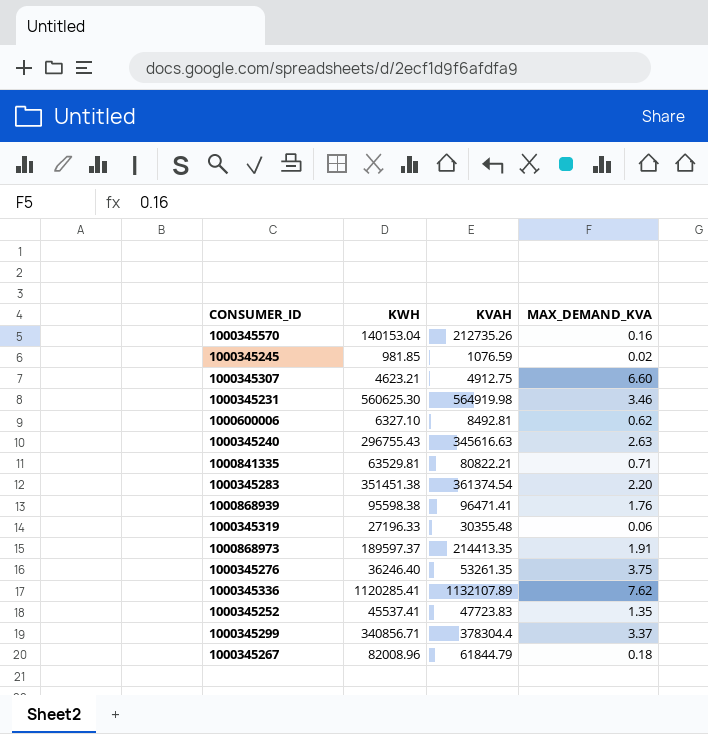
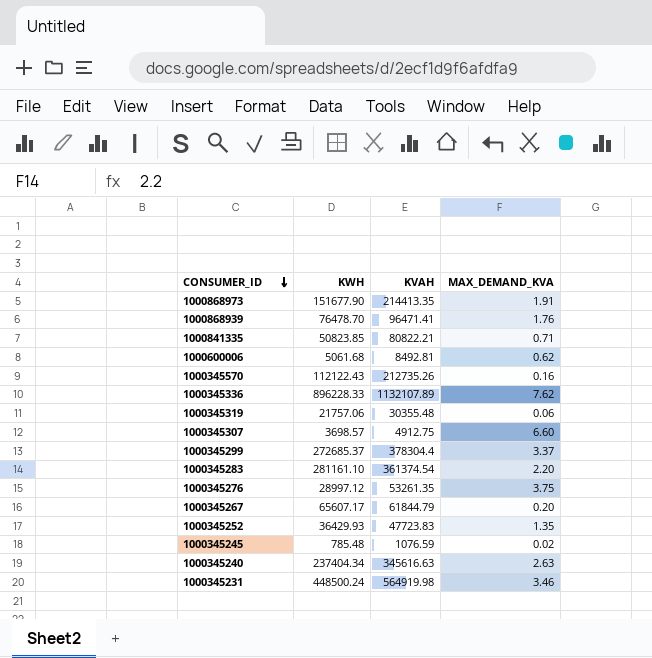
row order: none -> CONSUMER_ID descending
1000868973 | KWH: 189597.37 -> 151677.90
1000868939 | KWH: 95598.38 -> 76478.70
1000841335 | KWH: 63529.81 -> 50823.85
1000600006 | KWH: 6327.10 -> 5061.68
1000345570 | KWH: 140153.04 -> 112122.43
1000345336 | KWH: 1120285.41 -> 896228.33
1000345319 | KWH: 27196.33 -> 21757.06
1000345307 | KWH: 4623.21 -> 3698.57
1000345299 | KWH: 340856.71 -> 272685.37
1000345283 | KWH: 351451.38 -> 281161.10
1000345276 | KWH: 36246.40 -> 28997.12
1000345267 | KWH: 82008.96 -> 65607.17
1000345267 | MAX_DEMAND_KVA: 0.18 -> 0.20
1000345252 | KWH: 45537.41 -> 36429.93
1000345245 | KWH: 981.85 -> 785.48
1000345240 | KWH: 296755.43 -> 237404.34
1000345231 | KWH: 560625.30 -> 448500.24

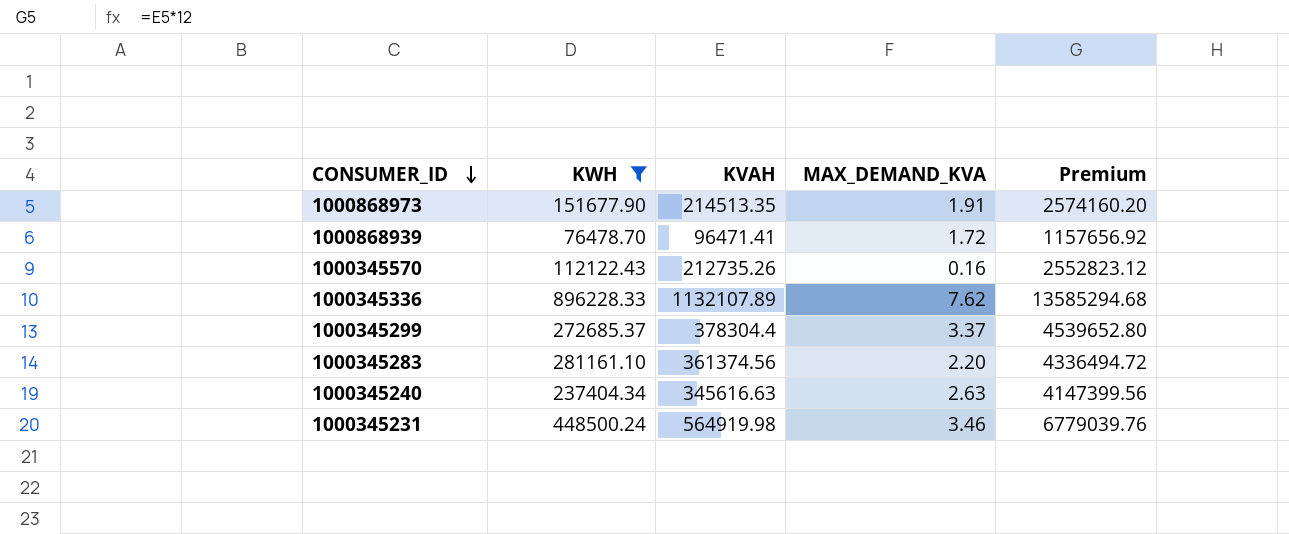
filter: none -> KWH >= 76478.70
column Premium | formula: none -> [KVAH] * 12
1000868973 | KVAH: 214413.35 -> 214513.35
1000868939 | MAX_DEMAND_KVA: 1.76 -> 1.72
1000345283 | KVAH: 361374.54 -> 361374.56

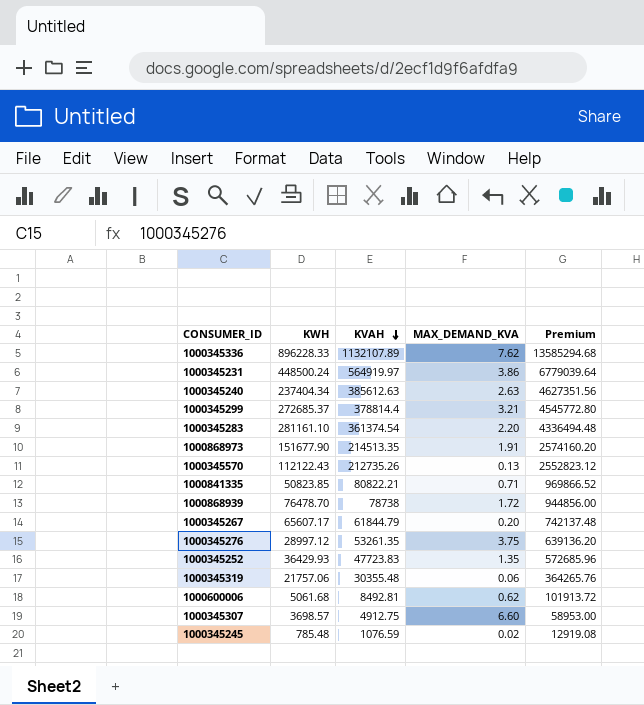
filter: KWH >= 76478.70 -> none
row order: CONSUMER_ID descending -> KVAH descending
1000345231 | KVAH: 564919.98 -> 564919.97
1000345231 | MAX_DEMAND_KVA: 3.46 -> 3.86
1000345231 | Premium: 6779039.76 -> 6779039.64
1000345240 | KVAH: 345616.63 -> 385612.63
1000345240 | Premium: 4147399.56 -> 4627351.56
1000345299 | KVAH: 378304.4 -> 378814.4
1000345299 | MAX_DEMAND_KVA: 3.37 -> 3.21
1000345299 | Premium: 4539652.80 -> 4545772.80
1000345283 | KVAH: 361374.56 -> 361374.54
1000345283 | Premium: 4336494.72 -> 4336494.48
1000345570 | MAX_DEMAND_KVA: 0.16 -> 0.13
1000868939 | KVAH: 96471.41 -> 78738
1000868939 | Premium: 1157656.92 -> 944856.00

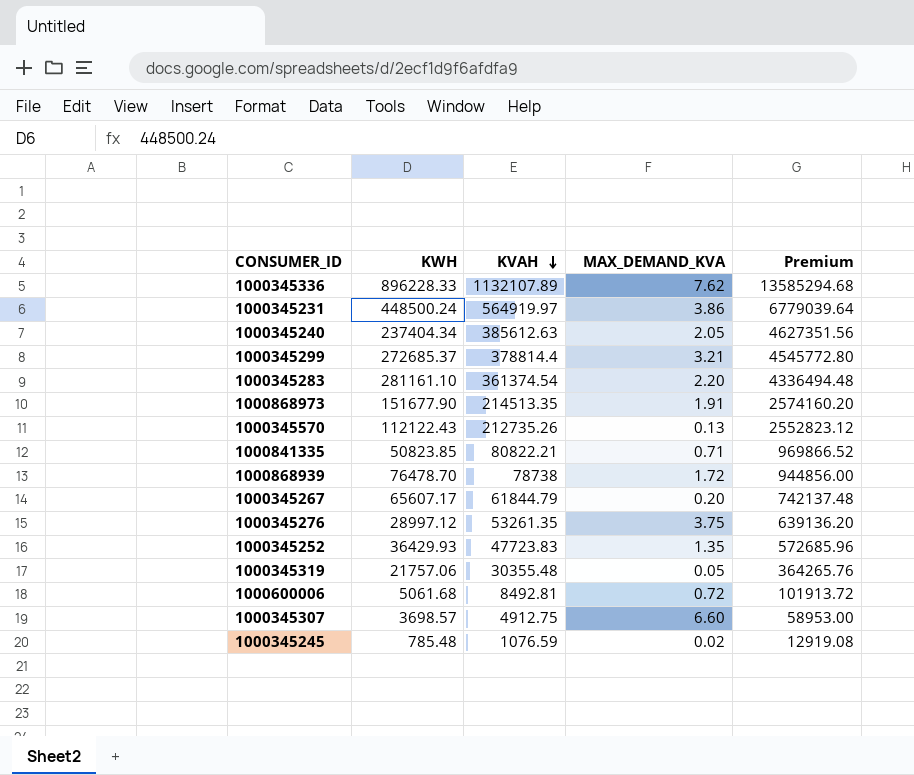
1000345240 | MAX_DEMAND_KVA: 2.63 -> 2.05
1000345319 | MAX_DEMAND_KVA: 0.06 -> 0.05
1000600006 | MAX_DEMAND_KVA: 0.62 -> 0.72

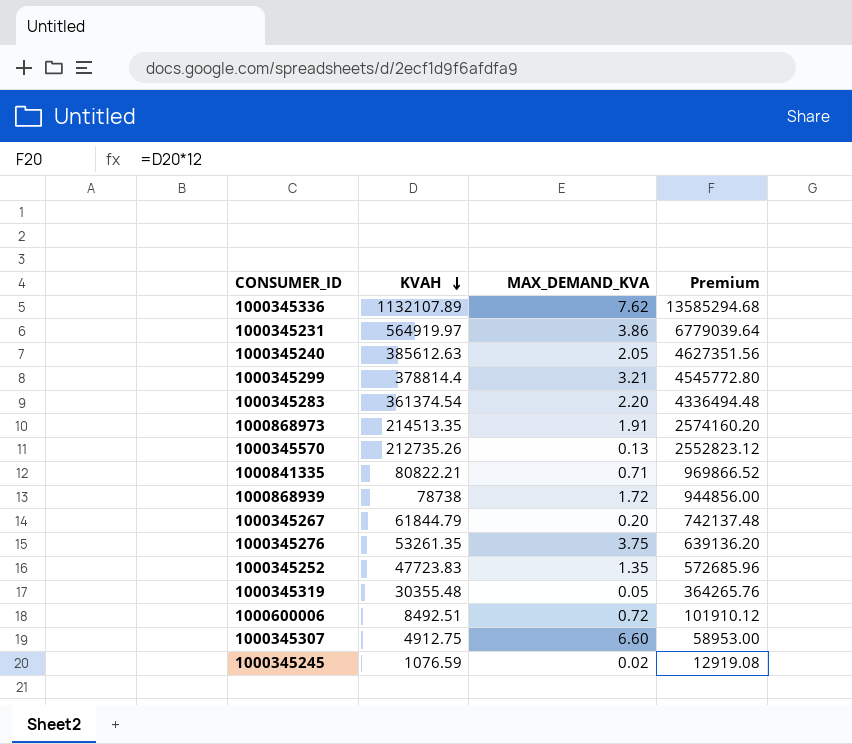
column KWH | position: 2 -> none
1000600006 | KVAH: 8492.81 -> 8492.51
1000600006 | Premium: 101913.72 -> 101910.12

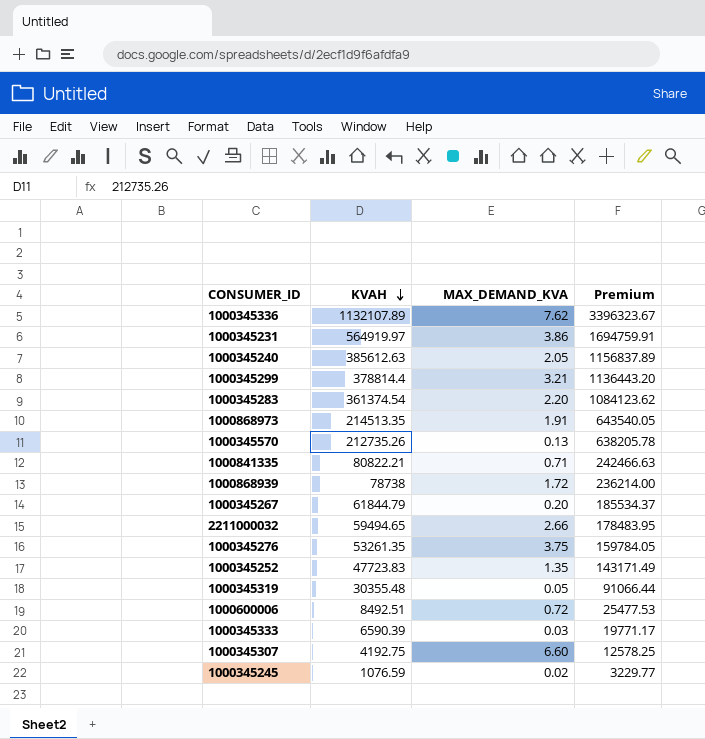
column Premium | formula: [KVAH] * 12 -> [KVAH] * 3
row 2211000032: none -> 59494.65 | 2.66 | 178483.95
row 1000345333: none -> 6590.39 | 0.03 | 19771.17
1000345307 | KVAH: 4912.75 -> 4192.75

